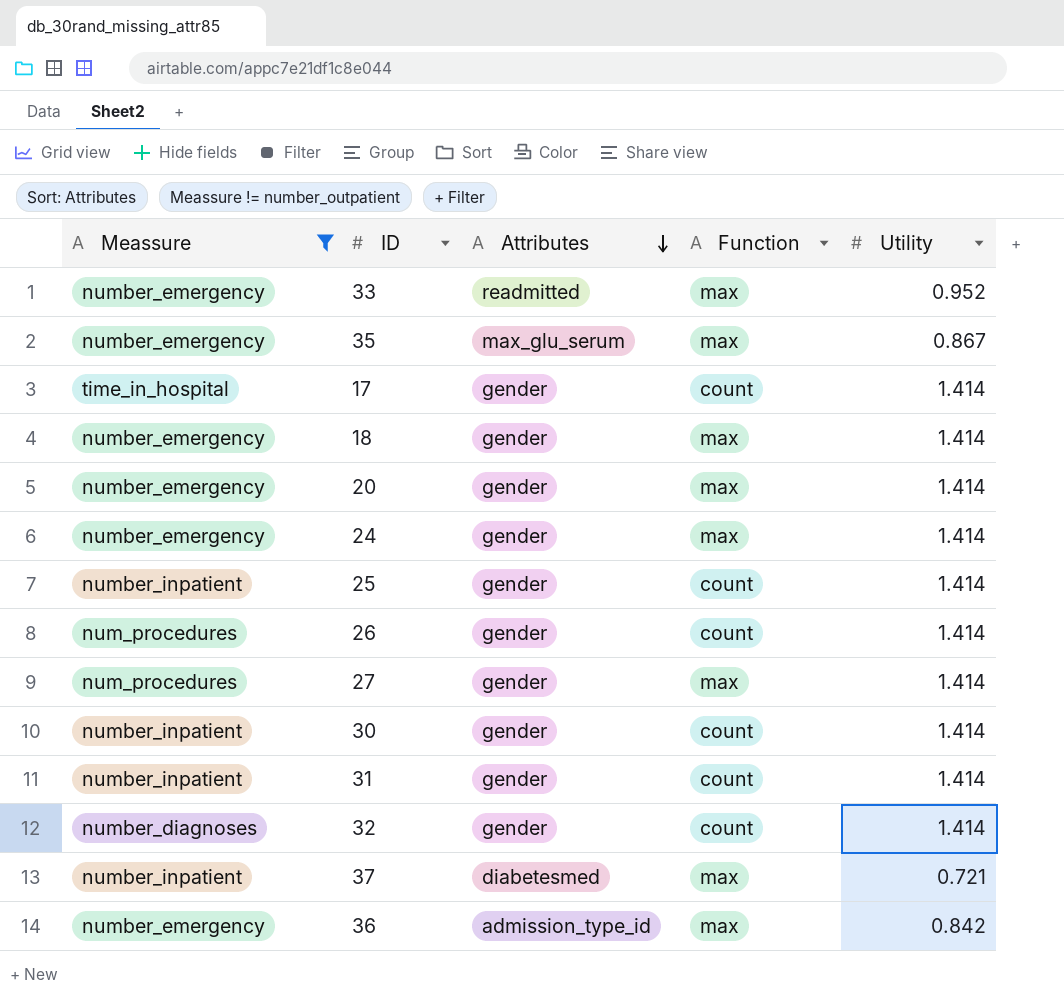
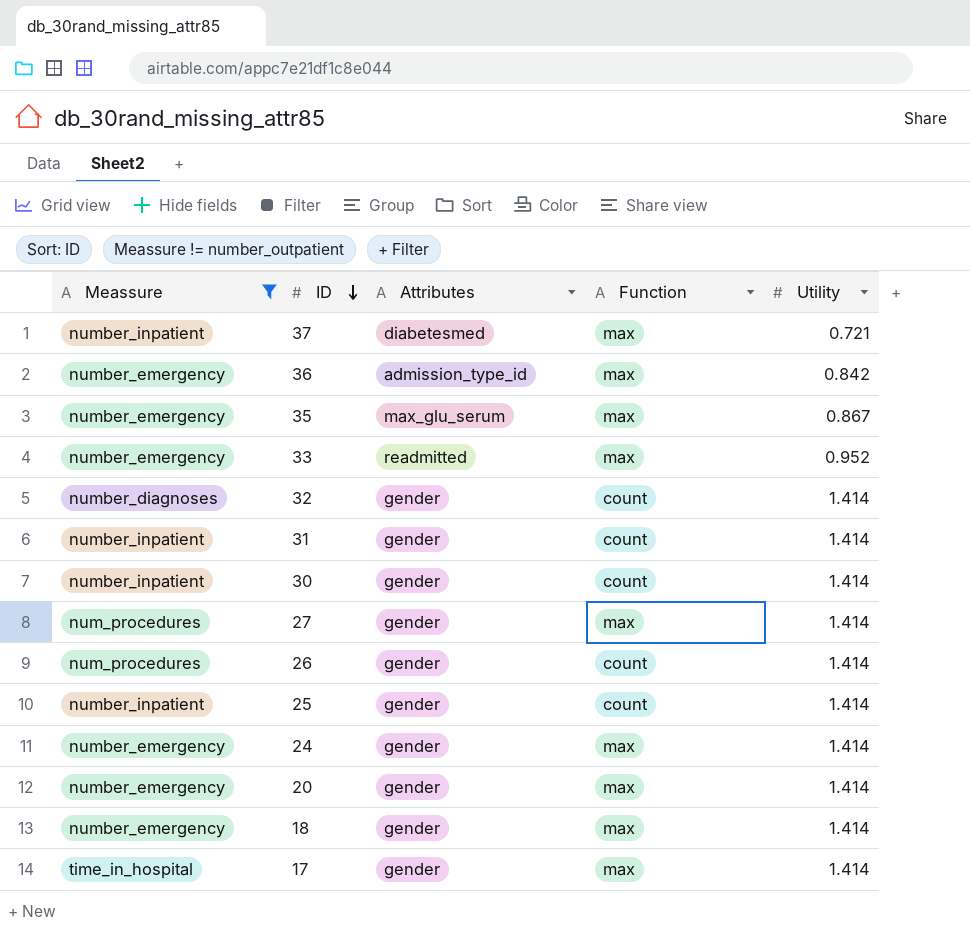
row order: Attributes descending -> ID descending
17 | Function: count -> max

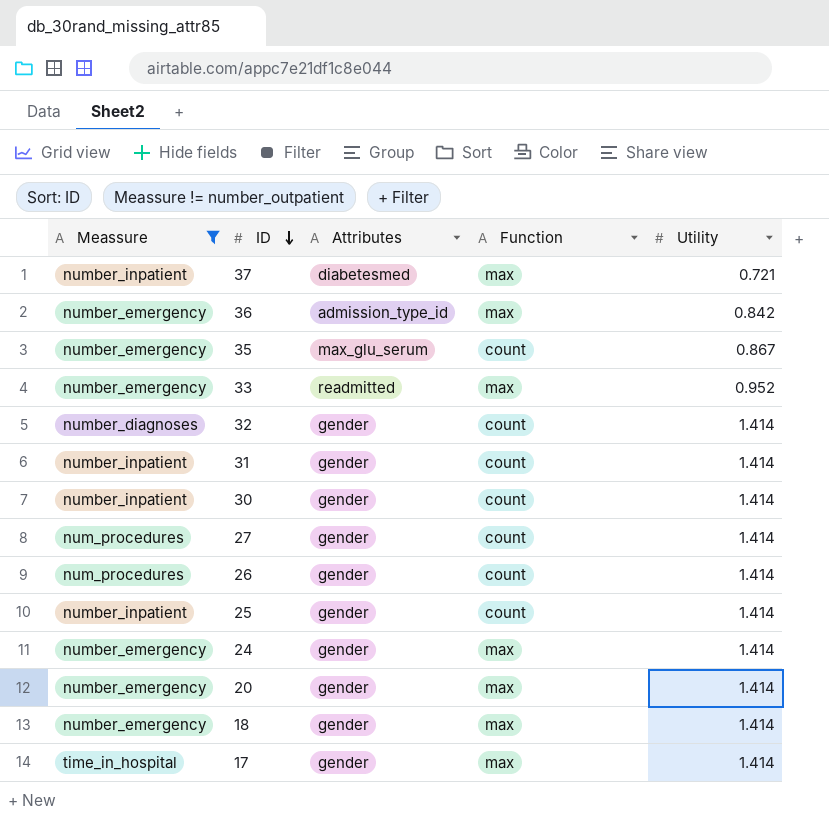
35 | Function: max -> count
27 | Function: max -> count

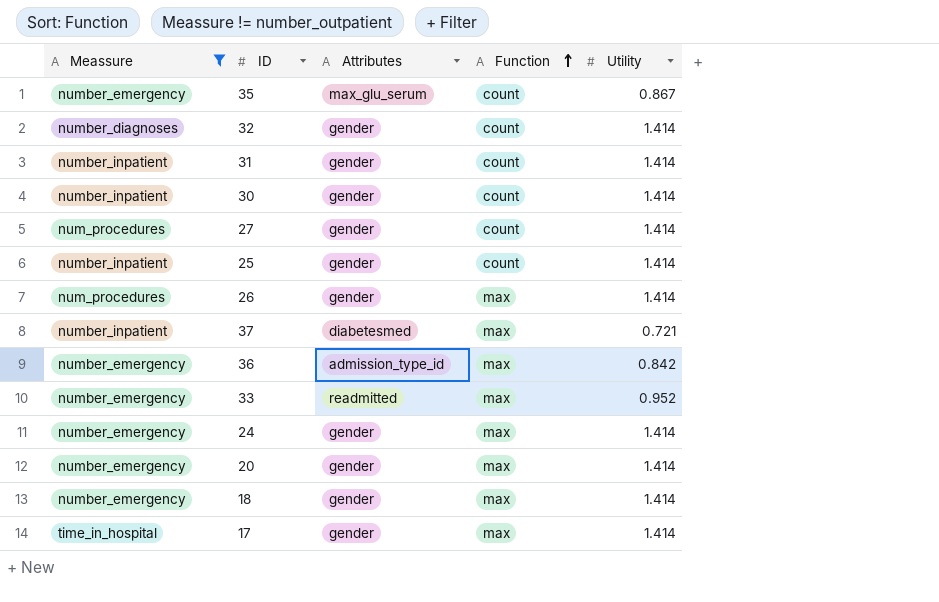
row order: ID descending -> Function ascending
26 | Function: count -> max

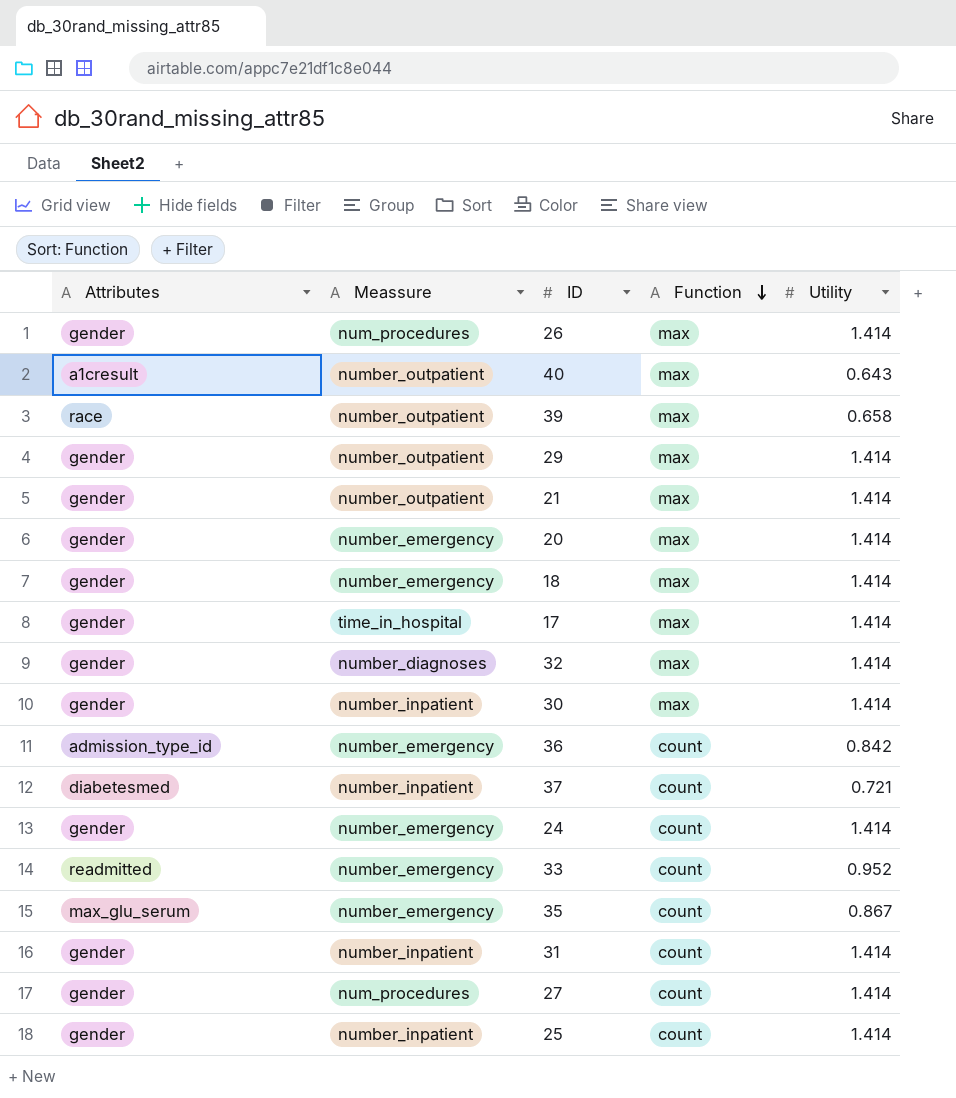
filter: Meassure != number_outpatient -> none
row order: Function ascending -> Function descending
column Attributes | position: 3 -> 1
32 | Function: count -> max
30 | Function: count -> max
36 | Function: max -> count
37 | Function: max -> count
24 | Function: max -> count
33 | Function: max -> count

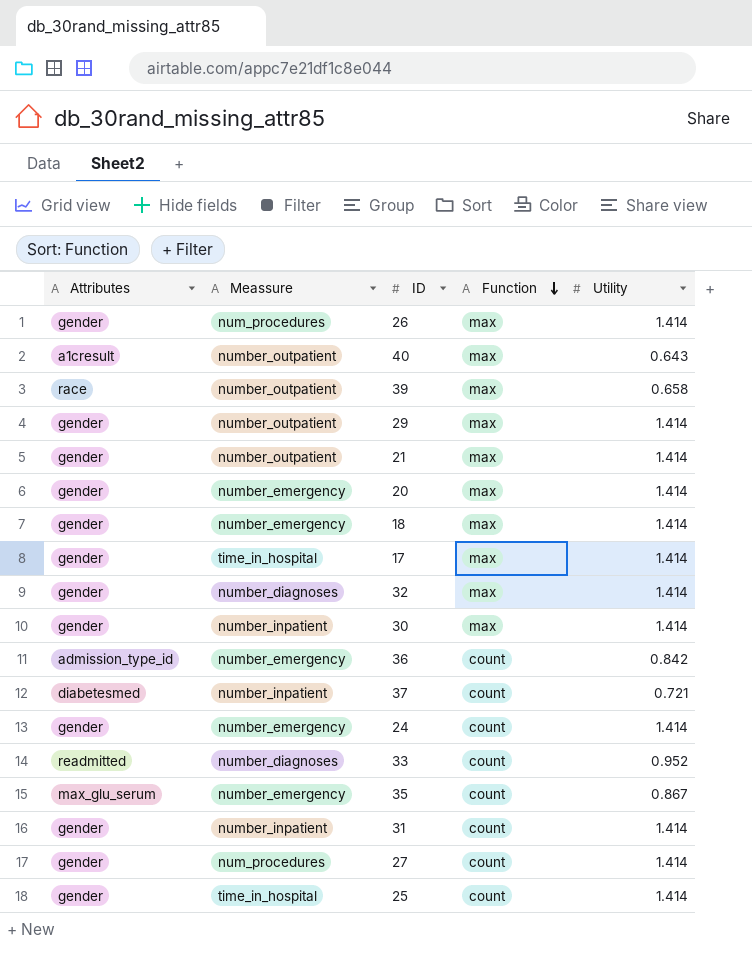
33 | Meassure: number_emergency -> number_diagnoses
25 | Meassure: number_inpatient -> time_in_hospital

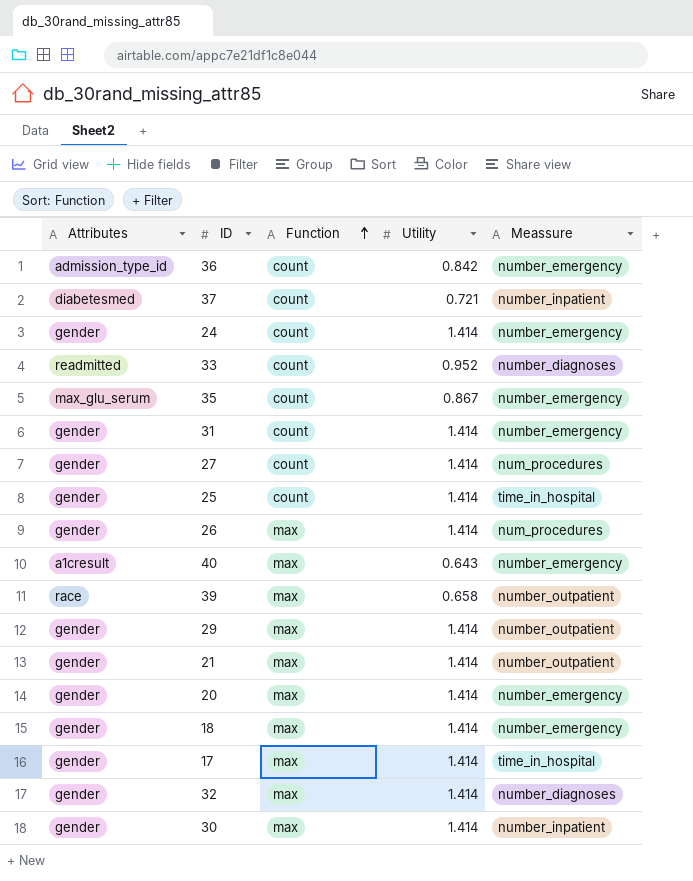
row order: Function descending -> Function ascending
column Meassure | position: 2 -> 5
31 | Meassure: number_inpatient -> number_emergency
40 | Meassure: number_outpatient -> number_emergency

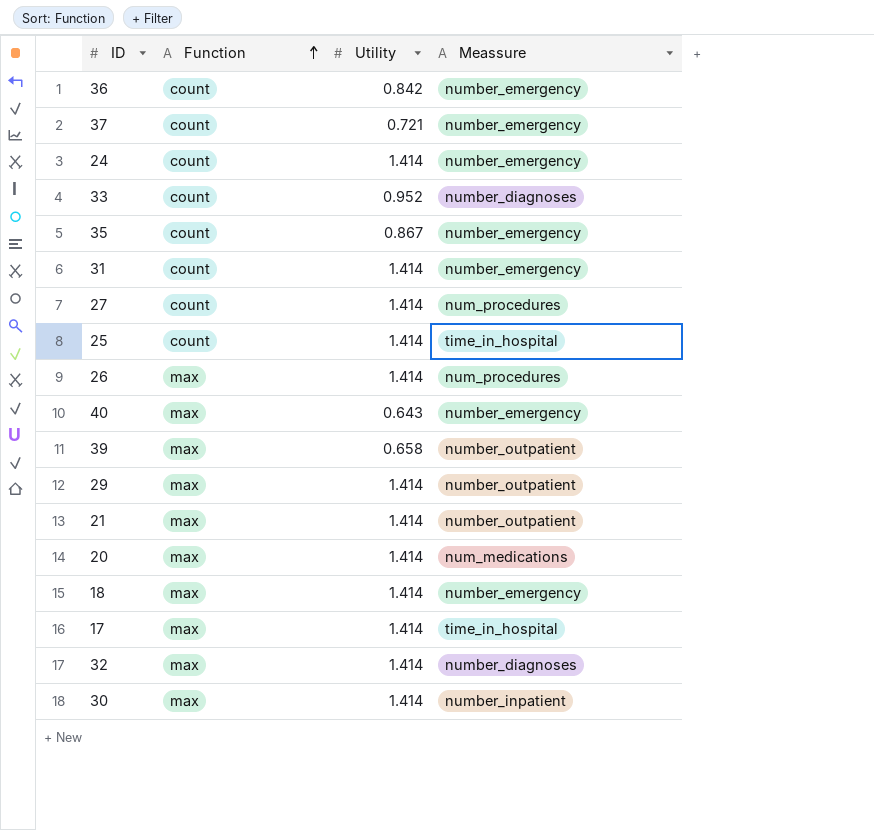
column Attributes | position: 1 -> none
37 | Meassure: number_inpatient -> number_emergency
20 | Meassure: number_emergency -> num_medications

